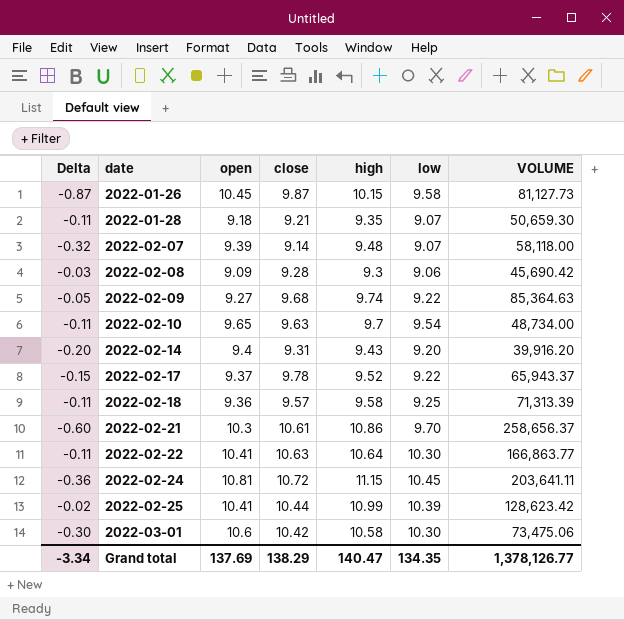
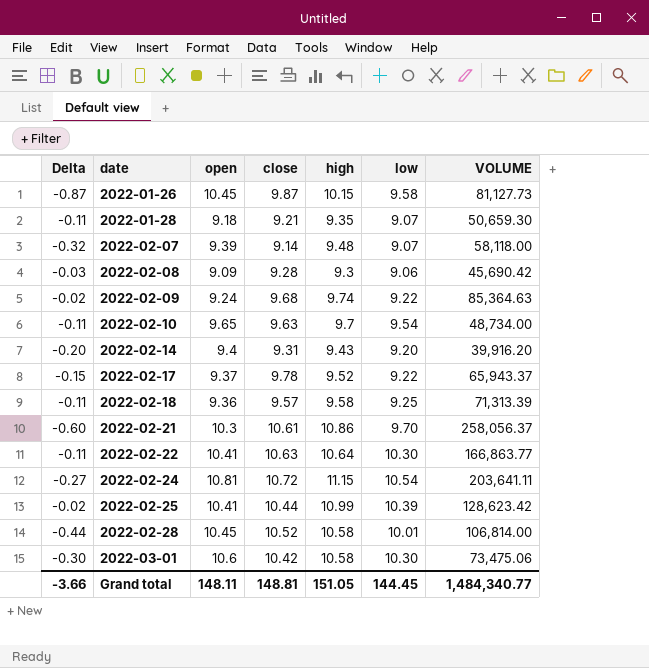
2022-02-09 | Delta: -0.05 -> -0.02
2022-02-09 | open: 9.27 -> 9.24
2022-02-21 | VOLUME: 258,656.37 -> 258,056.37
2022-02-24 | Delta: -0.36 -> -0.27
2022-02-24 | low: 10.45 -> 10.54
row 2022-02-28: none -> -0.44 | 10.45 | 10.52 | 10.58 | 10.01 | 106,814.00
Grand total | Delta: -3.34 -> -3.66
Grand total | open: 137.69 -> 148.11
Grand total | close: 138.29 -> 148.81
Grand total | high: 140.47 -> 151.05
Grand total | low: 134.35 -> 144.45
Grand total | VOLUME: 1,378,126.77 -> 1,484,340.77

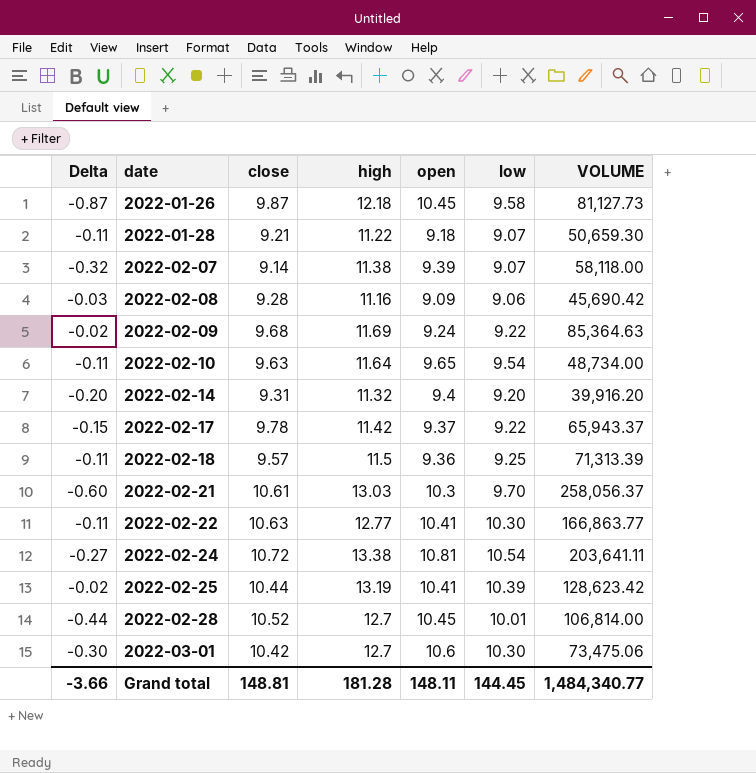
column open | position: 3 -> 5
2022-01-26 | high: 10.15 -> 12.18
2022-01-28 | high: 9.35 -> 11.22
2022-02-07 | high: 9.48 -> 11.38
2022-02-08 | high: 9.3 -> 11.16
2022-02-09 | high: 9.74 -> 11.69
2022-02-10 | high: 9.7 -> 11.64
2022-02-14 | high: 9.43 -> 11.32
2022-02-17 | high: 9.52 -> 11.42
2022-02-18 | high: 9.58 -> 11.5
2022-02-21 | high: 10.86 -> 13.03
2022-02-22 | high: 10.64 -> 12.77
2022-02-24 | high: 11.15 -> 13.38
2022-02-25 | high: 10.99 -> 13.19
2022-02-28 | high: 10.58 -> 12.7
2022-03-01 | high: 10.58 -> 12.7
Grand total | high: 151.05 -> 181.28

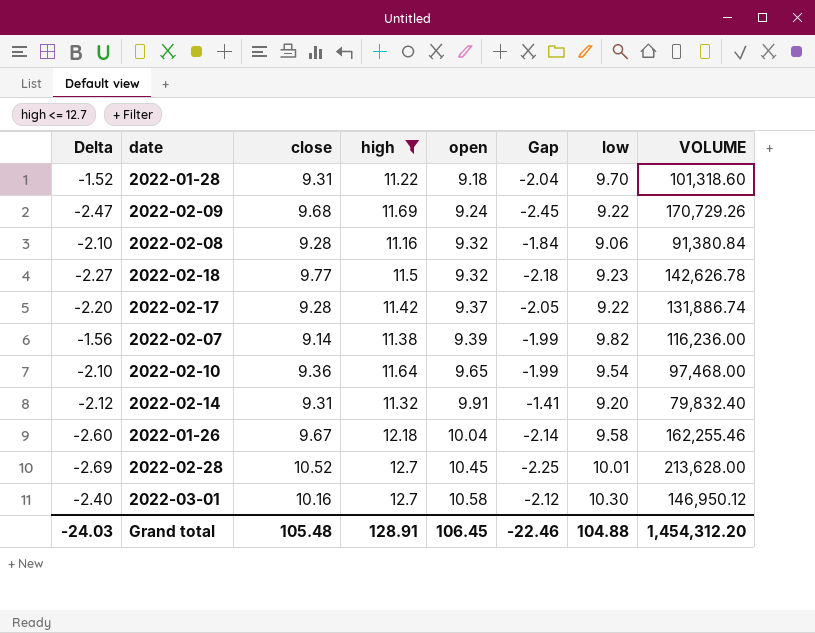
filter: none -> high <= 12.7
row order: date ascending -> open ascending
column Delta | formula: [low] - [open] -> [low] - [high]
column Gap | formula: none -> [open] - [high]
2022-01-28 | close: 9.21 -> 9.31
2022-01-28 | low: 9.07 -> 9.70
2022-01-28 | VOLUME: 50,659.30 -> 101,318.60
2022-02-09 | VOLUME: 85,364.63 -> 170,729.26
2022-02-08 | open: 9.09 -> 9.32
2022-02-08 | VOLUME: 45,690.42 -> 91,380.84
2022-02-18 | close: 9.57 -> 9.77
2022-02-18 | open: 9.36 -> 9.32
2022-02-18 | low: 9.25 -> 9.23
2022-02-18 | VOLUME: 71,313.39 -> 142,626.78
2022-02-17 | close: 9.78 -> 9.28
2022-02-17 | VOLUME: 65,943.37 -> 131,886.74
2022-02-07 | low: 9.07 -> 9.82
2022-02-07 | VOLUME: 58,118.00 -> 116,236.00
2022-02-10 | close: 9.63 -> 9.36
2022-02-10 | VOLUME: 48,734.00 -> 97,468.00
2022-02-14 | open: 9.4 -> 9.91
2022-02-14 | VOLUME: 39,916.20 -> 79,832.40
2022-01-26 | close: 9.87 -> 9.67
2022-01-26 | open: 10.45 -> 10.04
2022-01-26 | VOLUME: 81,127.73 -> 162,255.46
2022-02-28 | VOLUME: 106,814.00 -> 213,628.00
2022-03-01 | close: 10.42 -> 10.16
2022-03-01 | open: 10.6 -> 10.58
2022-03-01 | VOLUME: 73,475.06 -> 146,950.12
Grand total | Delta: -3.66 -> -24.03
Grand total | close: 148.81 -> 105.48
Grand total | high: 181.28 -> 128.91
Grand total | open: 148.11 -> 106.45
Grand total | low: 144.45 -> 104.88
Grand total | VOLUME: 1,484,340.77 -> 1,454,312.20

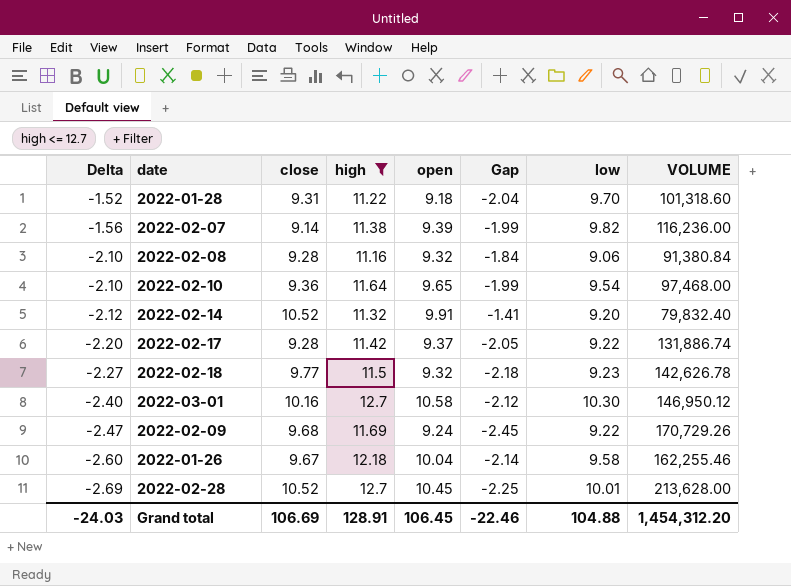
row order: open ascending -> Delta descending
2022-02-14 | close: 9.31 -> 10.52
Grand total | close: 105.48 -> 106.69

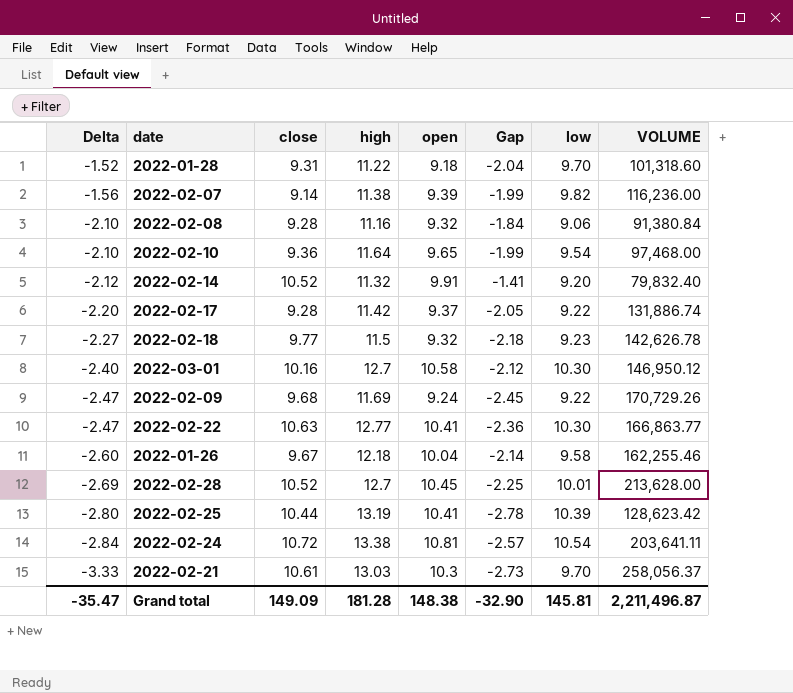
filter: high <= 12.7 -> none
Grand total | Delta: -24.03 -> -35.47
Grand total | close: 106.69 -> 149.09
Grand total | high: 128.91 -> 181.28
Grand total | open: 106.45 -> 148.38
Grand total | Gap: -22.46 -> -32.90
Grand total | low: 104.88 -> 145.81
Grand total | VOLUME: 1,454,312.20 -> 2,211,496.87

